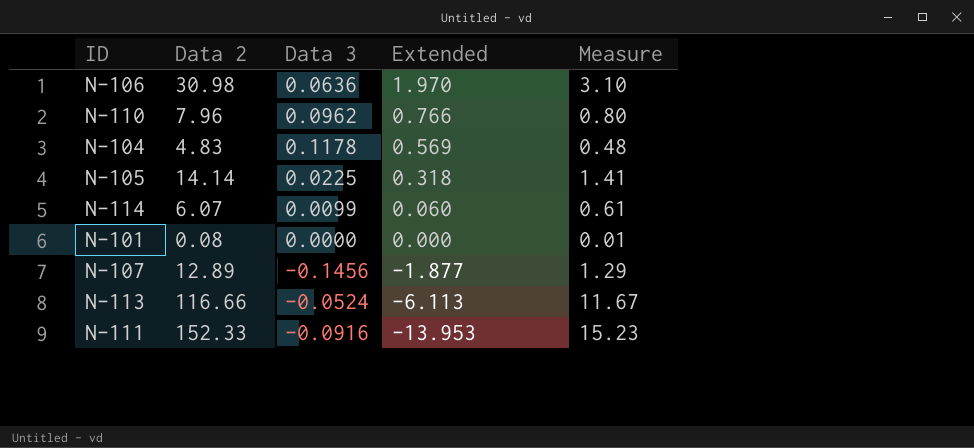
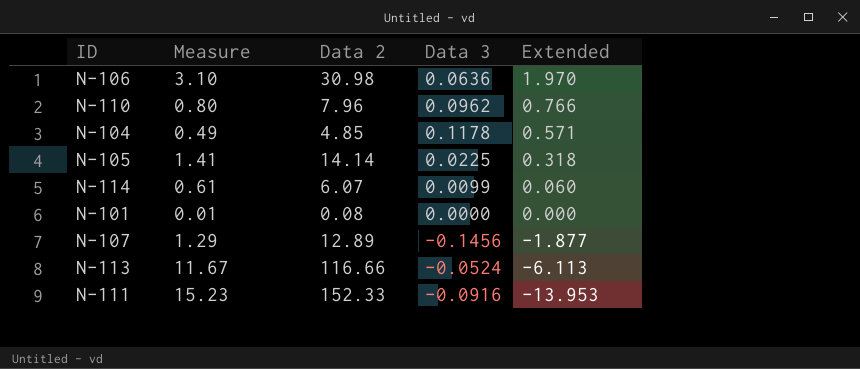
column Measure | position: 5 -> 2
N-104 | Measure: 0.48 -> 0.49
N-104 | Data 2: 4.83 -> 4.85
N-104 | Extended: 0.569 -> 0.571

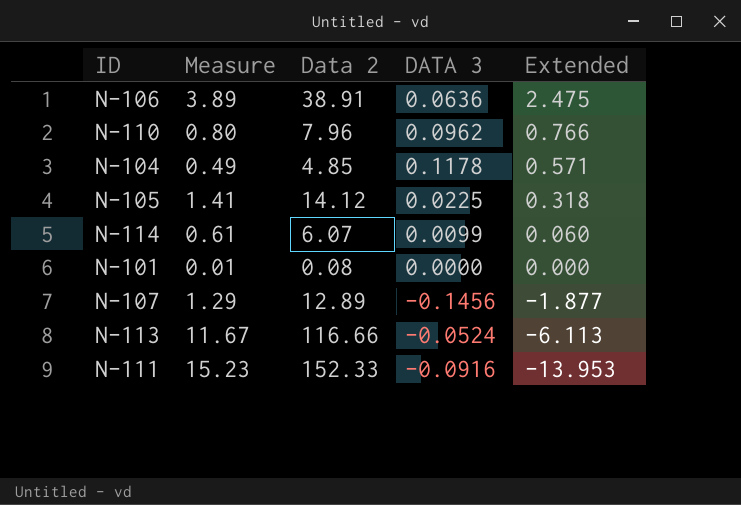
column name: Data 3 -> DATA 3
N-106 | Measure: 3.10 -> 3.89
N-106 | Data 2: 30.98 -> 38.91
N-106 | Extended: 1.970 -> 2.475
N-105 | Data 2: 14.14 -> 14.12

